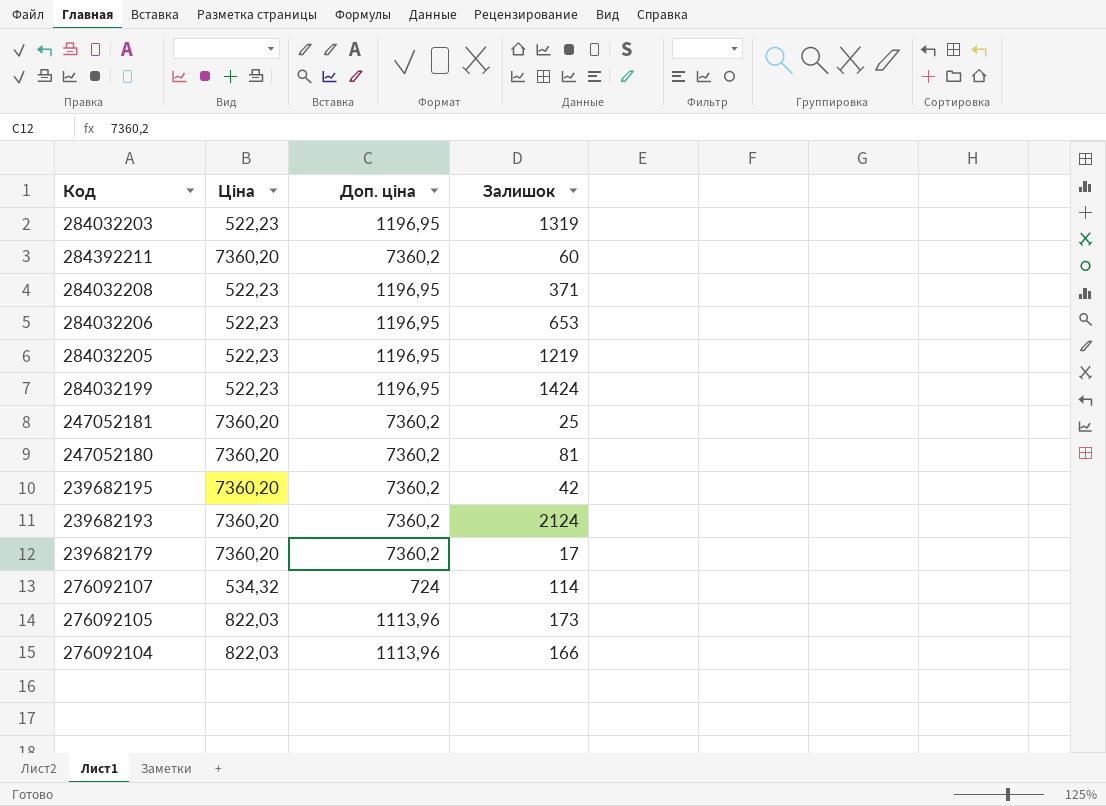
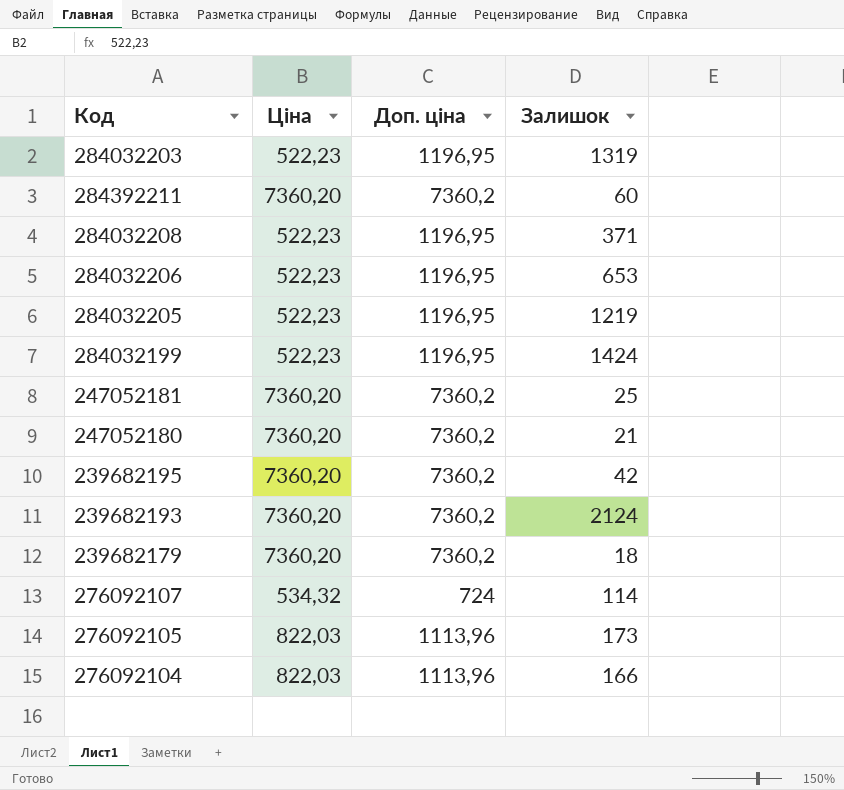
247052180 | Залишок: 81 -> 21
239682179 | Залишок: 17 -> 18

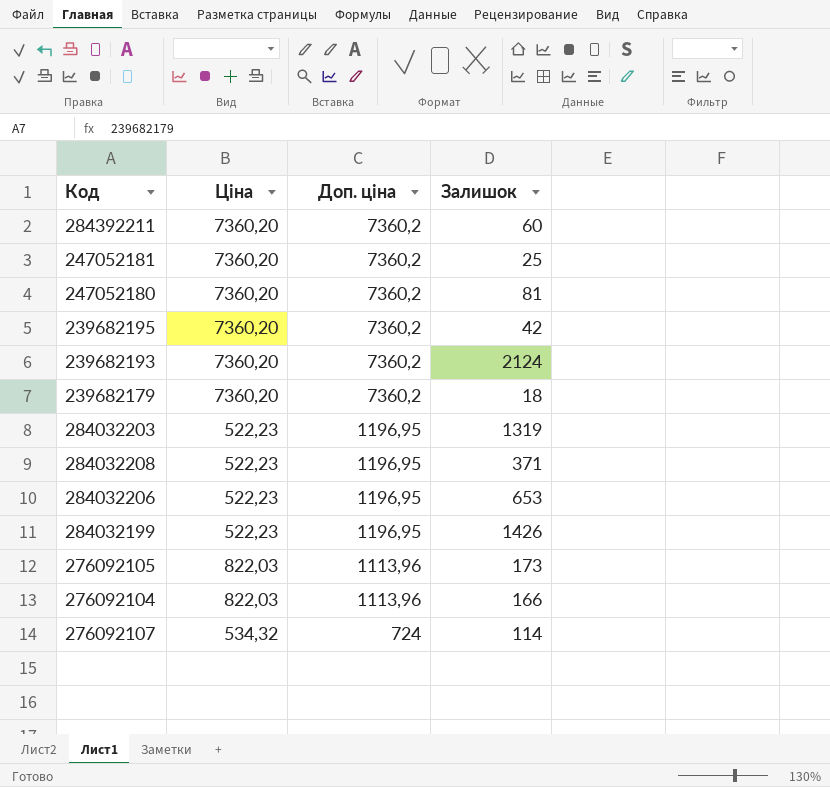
row order: none -> Доп. ціна descending
row 284032205: 522,23 | 1196,95 | 1219 -> none
247052180 | Залишок: 21 -> 81
284032199 | Залишок: 1424 -> 1426

